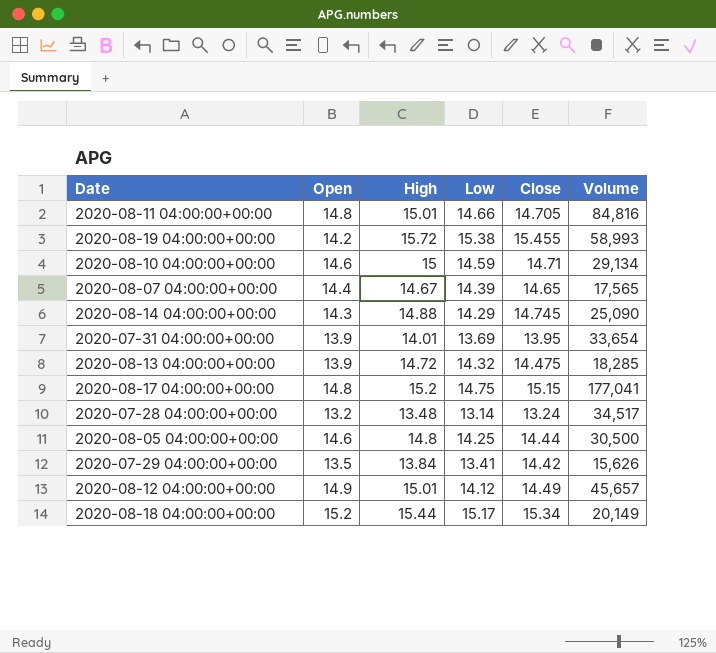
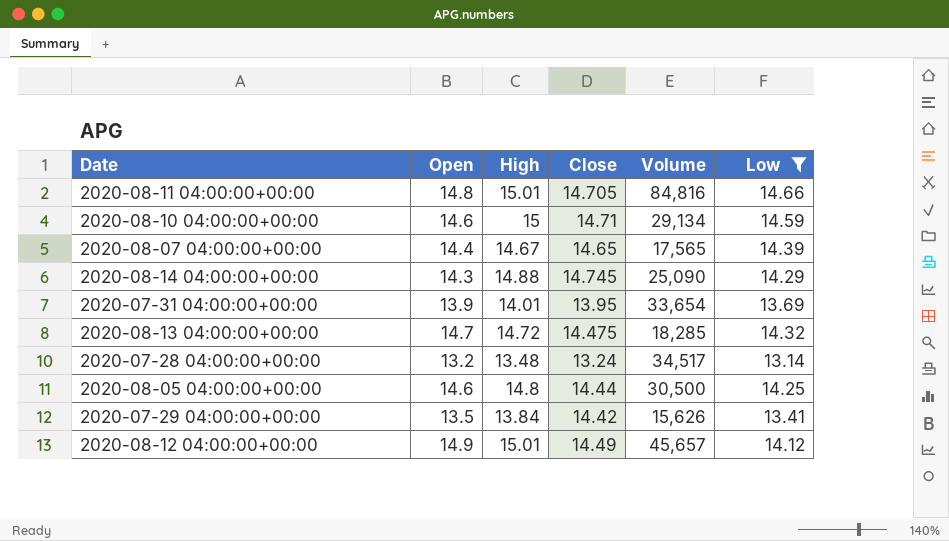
filter: none -> Low <= 14.66
column Low | position: 4 -> 6
2020-08-13 04:00:00+00:00 | Open: 13.9 -> 14.7

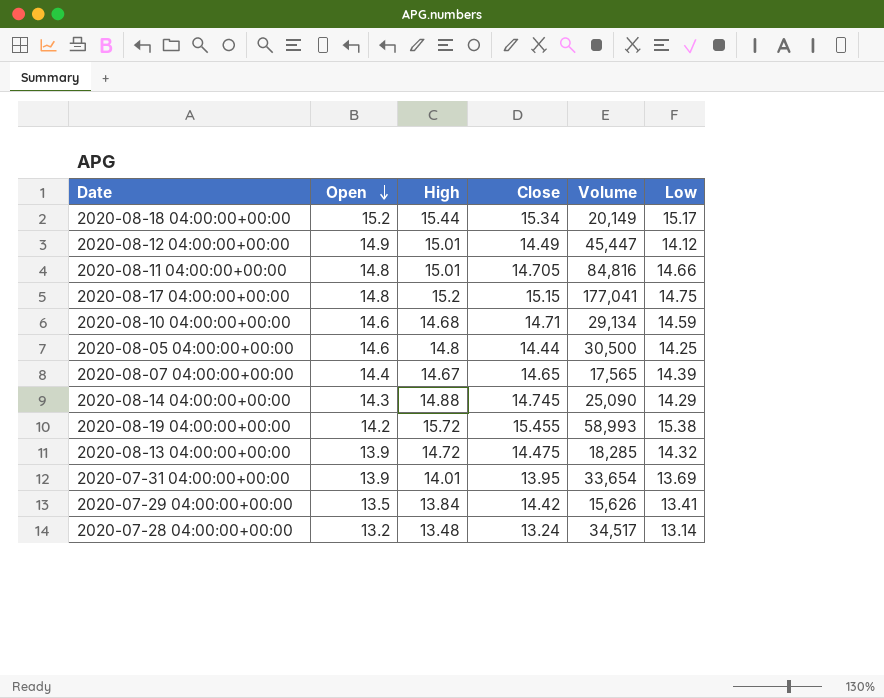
filter: Low <= 14.66 -> none
row order: none -> Open descending
2020-08-12 04:00:00+00:00 | Volume: 45,657 -> 45,447
2020-08-10 04:00:00+00:00 | High: 15 -> 14.68
2020-08-13 04:00:00+00:00 | Open: 14.7 -> 13.9

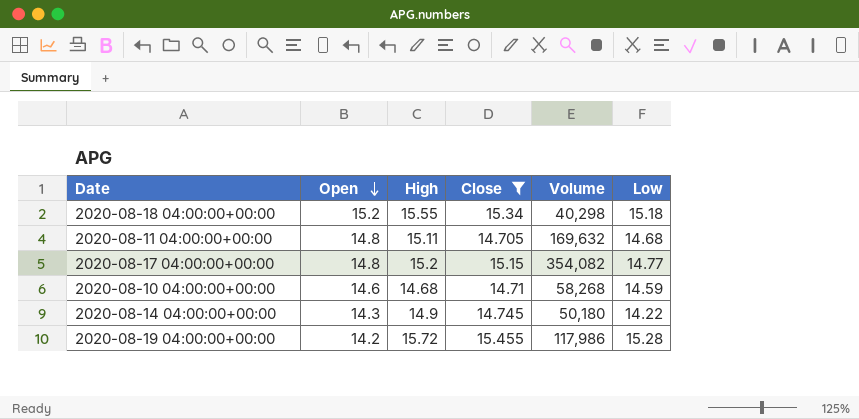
filter: none -> Close >= 14.705
2020-08-18 04:00:00+00:00 | High: 15.44 -> 15.55
2020-08-18 04:00:00+00:00 | Volume: 20,149 -> 40,298
2020-08-18 04:00:00+00:00 | Low: 15.17 -> 15.18
2020-08-11 04:00:00+00:00 | High: 15.01 -> 15.11
2020-08-11 04:00:00+00:00 | Volume: 84,816 -> 169,632
2020-08-11 04:00:00+00:00 | Low: 14.66 -> 14.68
2020-08-17 04:00:00+00:00 | Volume: 177,041 -> 354,082
2020-08-17 04:00:00+00:00 | Low: 14.75 -> 14.77
2020-08-10 04:00:00+00:00 | Volume: 29,134 -> 58,268
2020-08-14 04:00:00+00:00 | High: 14.88 -> 14.9
2020-08-14 04:00:00+00:00 | Volume: 25,090 -> 50,180
2020-08-14 04:00:00+00:00 | Low: 14.29 -> 14.22
2020-08-19 04:00:00+00:00 | Volume: 58,993 -> 117,986
2020-08-19 04:00:00+00:00 | Low: 15.38 -> 15.28

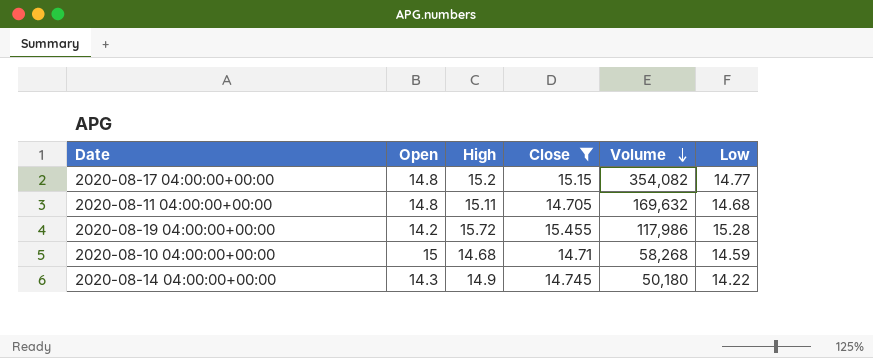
row order: Open descending -> Volume descending
row 2020-08-18 04:00:00+00:00: 15.2 | 15.55 | 15.34 | 40,298 | 15.18 -> none
2020-08-10 04:00:00+00:00 | Open: 14.6 -> 15

